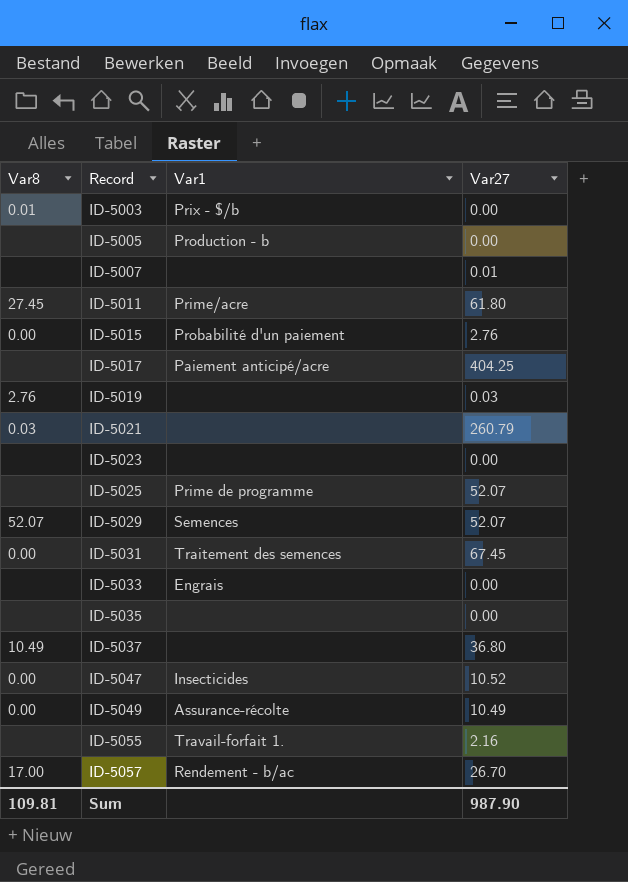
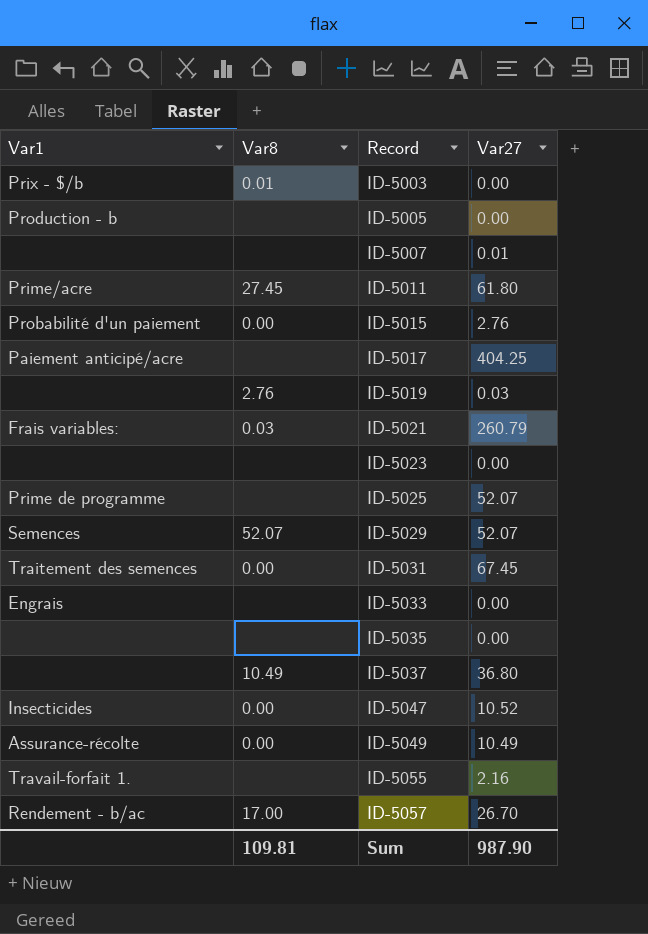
column Var1 | position: 3 -> 1
ID-5021 | Var1: none -> Frais variables:

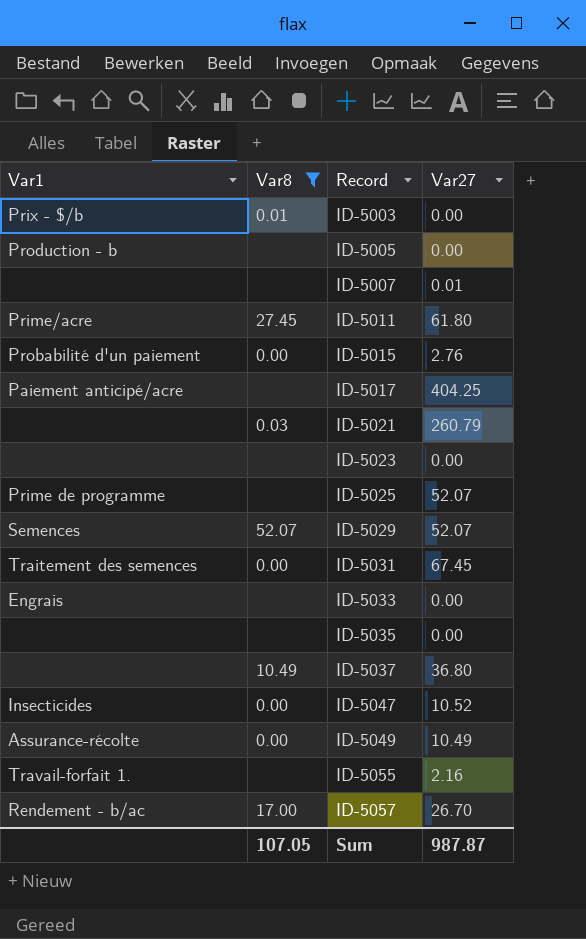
filter: none -> Var8 != 2.76
ID-5021 | Var1: Frais variables: -> none
Sum | Var8: 109.81 -> 107.05
Sum | Var27: 987.90 -> 987.87

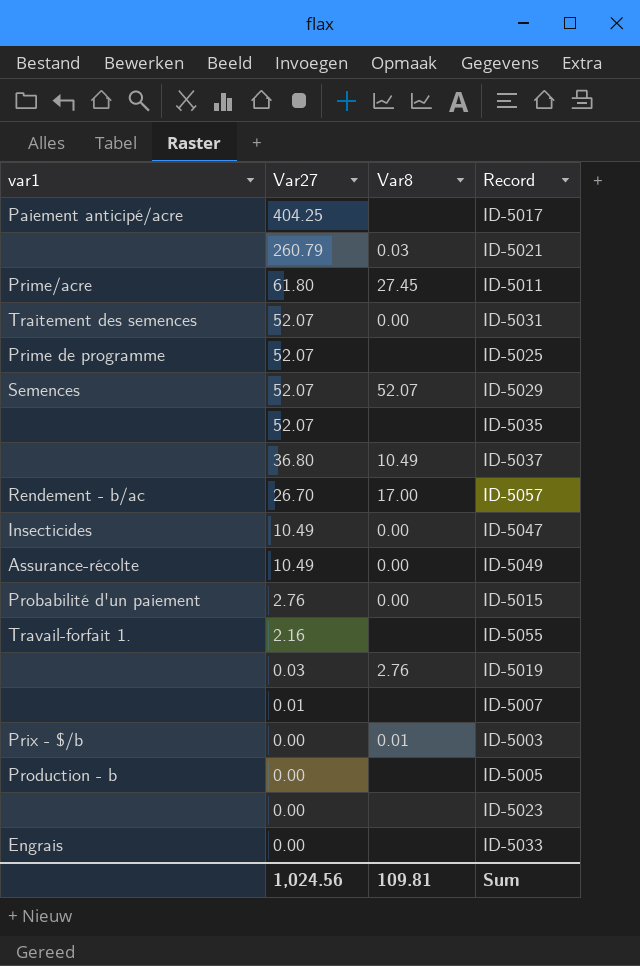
filter: Var8 != 2.76 -> none
row order: Record ascending -> Var27 descending
column name: Var1 -> var1
column Var27 | position: 4 -> 2
ID-5031 | Var27: 67.45 -> 52.07
ID-5035 | Var27: 0.00 -> 52.07
ID-5047 | Var27: 10.52 -> 10.49
Sum | Var27: 987.87 -> 1,024.56
Sum | Var8: 107.05 -> 109.81

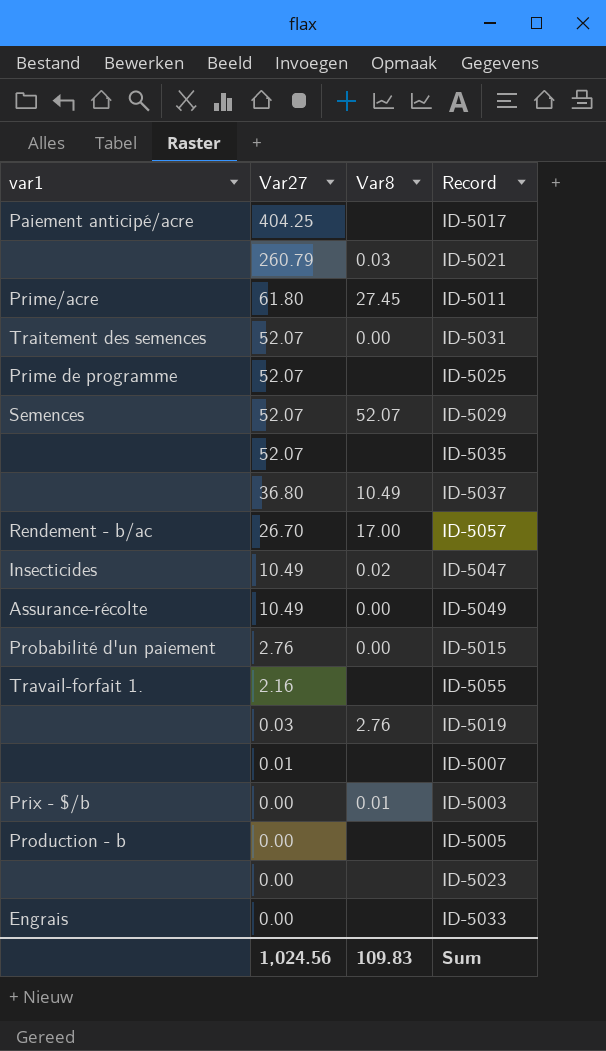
ID-5047 | Var8: 0.00 -> 0.02
Sum | Var8: 109.81 -> 109.83

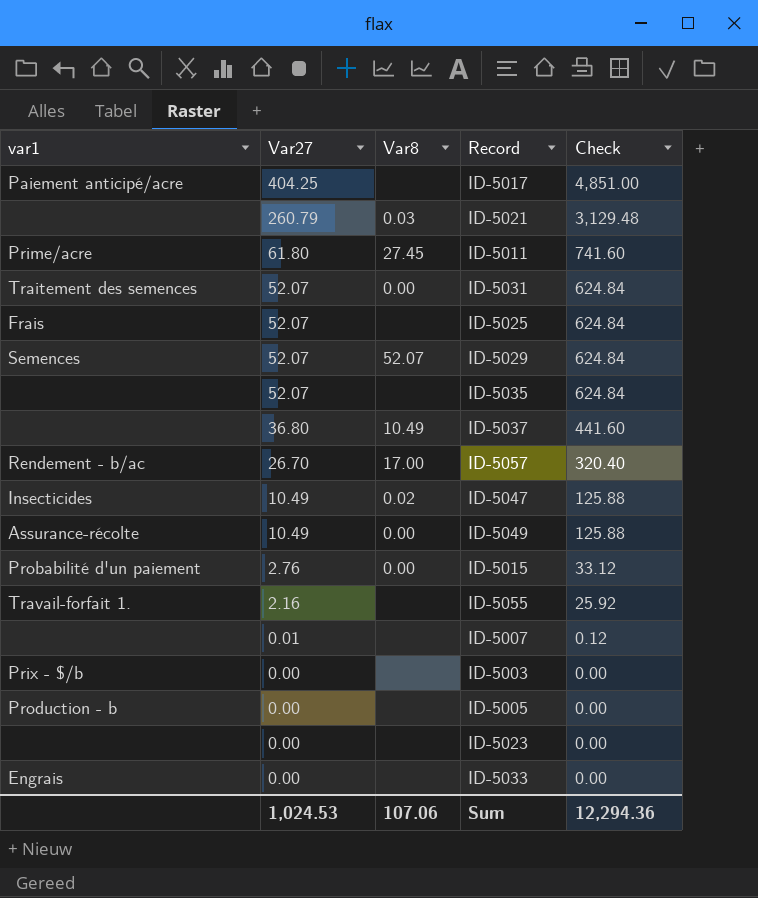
column Check | formula: none -> [Var27] * 12
row ID-5019: none | 0.03 | 2.76 -> none
ID-5025 | var1: Prime de programme -> Frais
ID-5003 | Var8: 0.01 -> none
Sum | Var27: 1,024.56 -> 1,024.53
Sum | Var8: 109.83 -> 107.06

